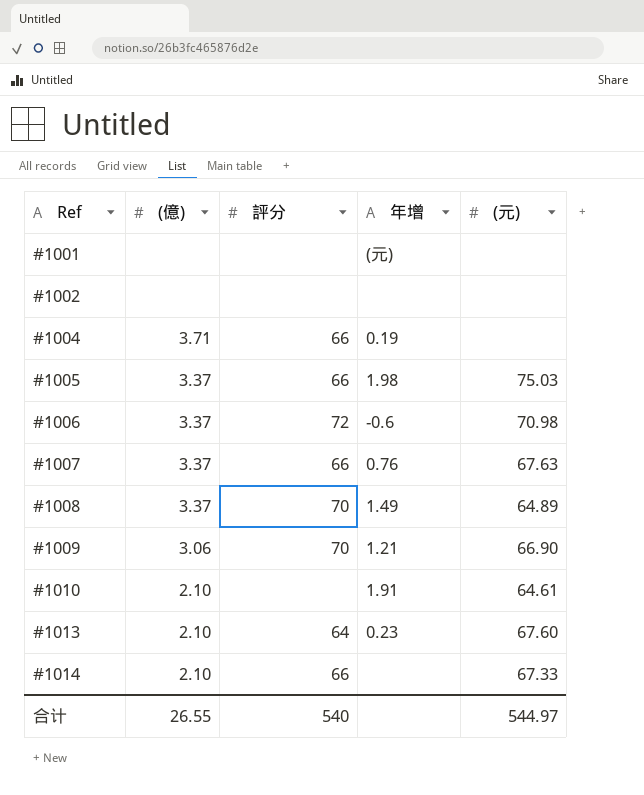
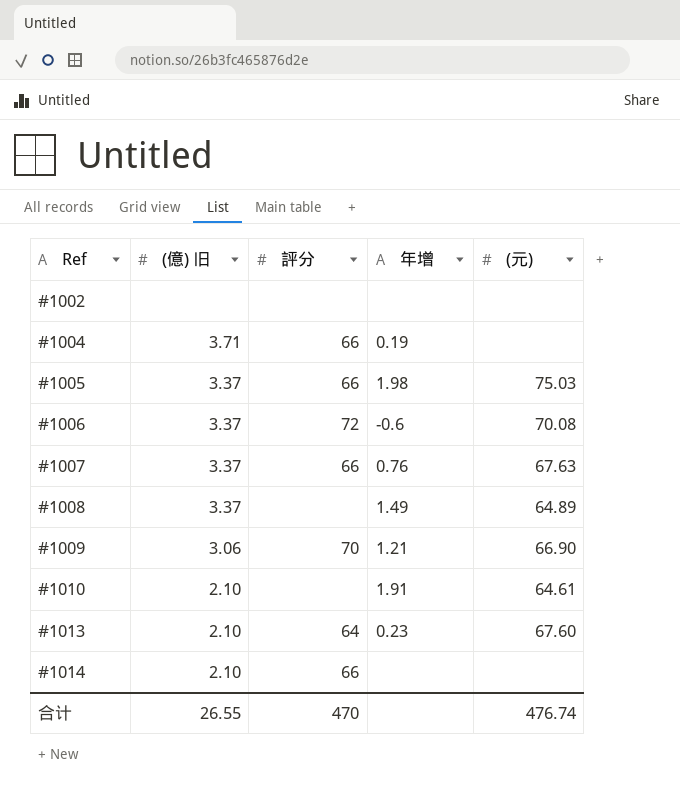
column name: (億) -> (億) 旧
row #1001: none | none | (元) | none -> none
#1006 | (元): 70.98 -> 70.08
#1008 | 評分: 70 -> none
#1014 | (元): 67.33 -> none
合计 | 評分: 540 -> 470
合计 | (元): 544.97 -> 476.74

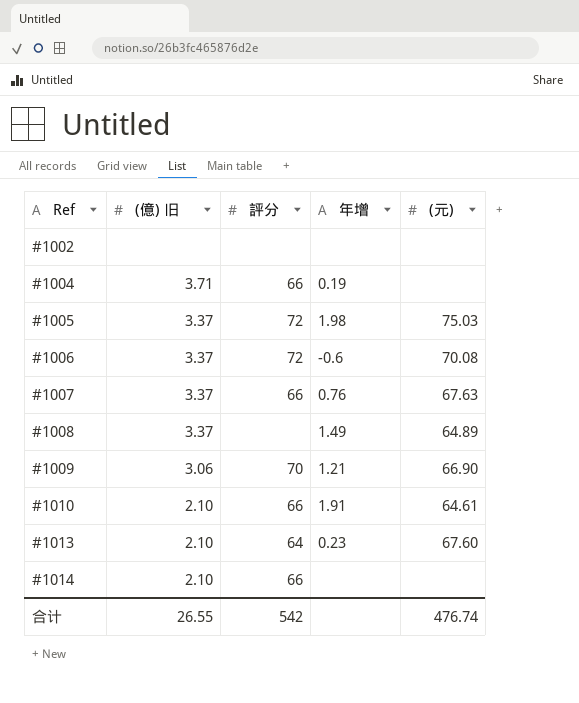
#1005 | 評分: 66 -> 72
#1010 | 評分: none -> 66
合计 | 評分: 470 -> 542

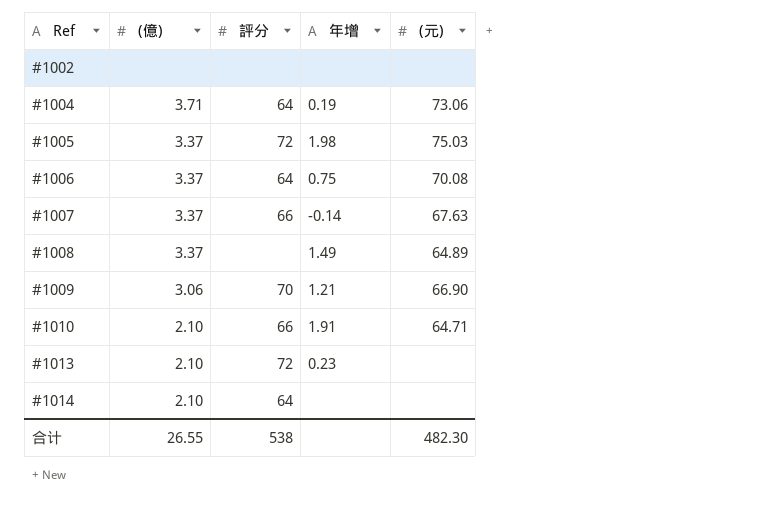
column name: (億) 旧 -> (億)
#1004 | 評分: 66 -> 64
#1004 | (元): none -> 73.06
#1006 | 評分: 72 -> 64
#1006 | 年增: -0.6 -> 0.75
#1007 | 年增: 0.76 -> -0.14
#1010 | (元): 64.61 -> 64.71
#1013 | 評分: 64 -> 72
#1013 | (元): 67.60 -> none
#1014 | 評分: 66 -> 64
合计 | 評分: 542 -> 538
合计 | (元): 476.74 -> 482.30

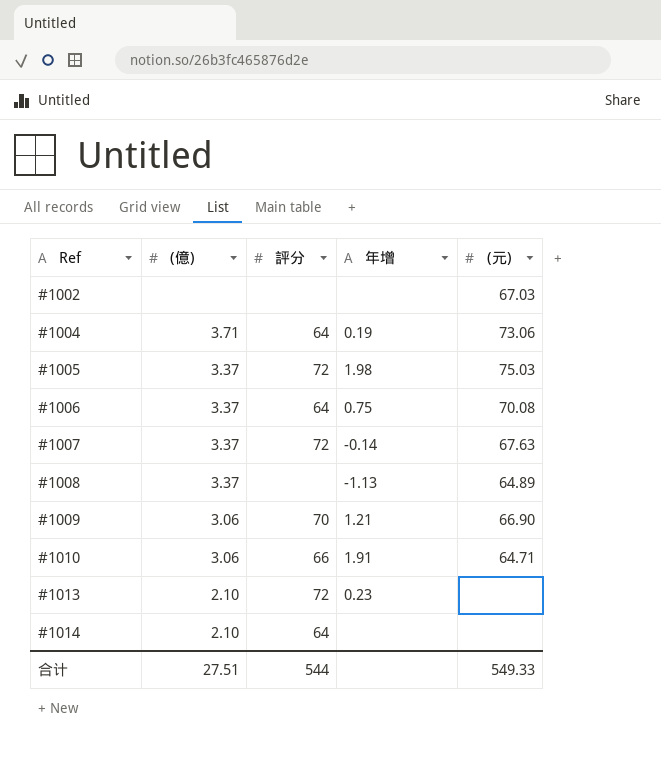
#1002 | (元): none -> 67.03
#1007 | 評分: 66 -> 72
#1008 | 年增: 1.49 -> -1.13
#1010 | (億): 2.10 -> 3.06
合计 | (億): 26.55 -> 27.51
合计 | 評分: 538 -> 544
合计 | (元): 482.30 -> 549.33

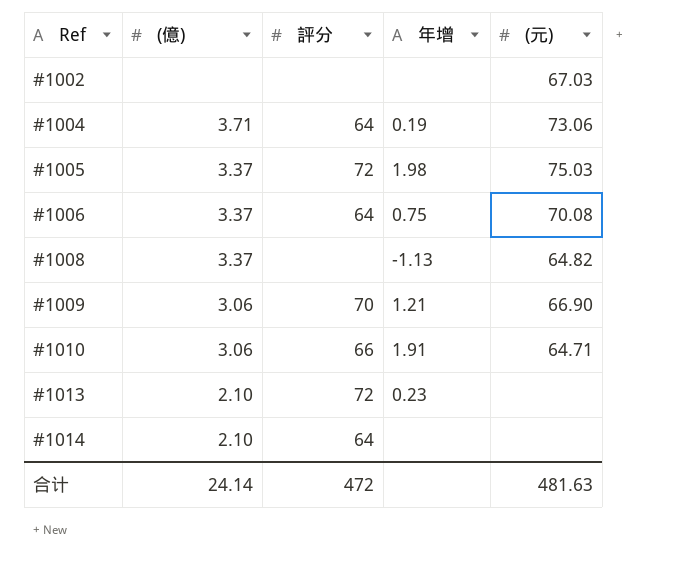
row #1007: 3.37 | 72 | -0.14 | 67.63 -> none
#1008 | (元): 64.89 -> 64.82
合计 | (億): 27.51 -> 24.14
合计 | 評分: 544 -> 472
合计 | (元): 549.33 -> 481.63

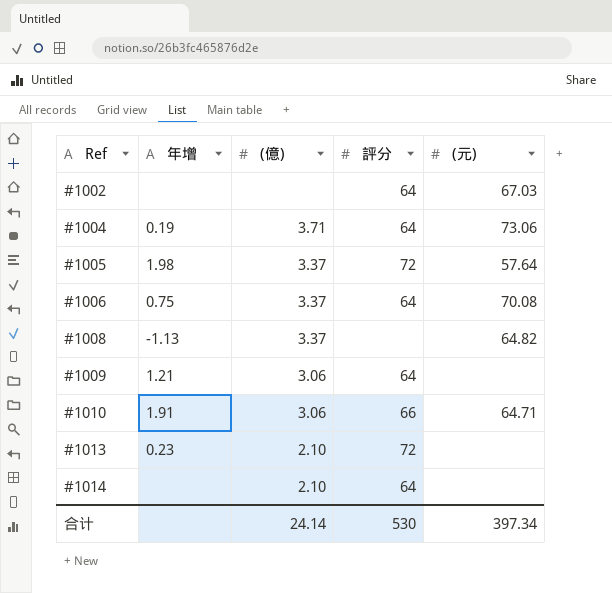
column 年增 | position: 4 -> 2
#1002 | 評分: none -> 64
#1005 | (元): 75.03 -> 57.64
#1009 | 評分: 70 -> 64
#1009 | (元): 66.90 -> none
合计 | 評分: 472 -> 530
合计 | (元): 481.63 -> 397.34

